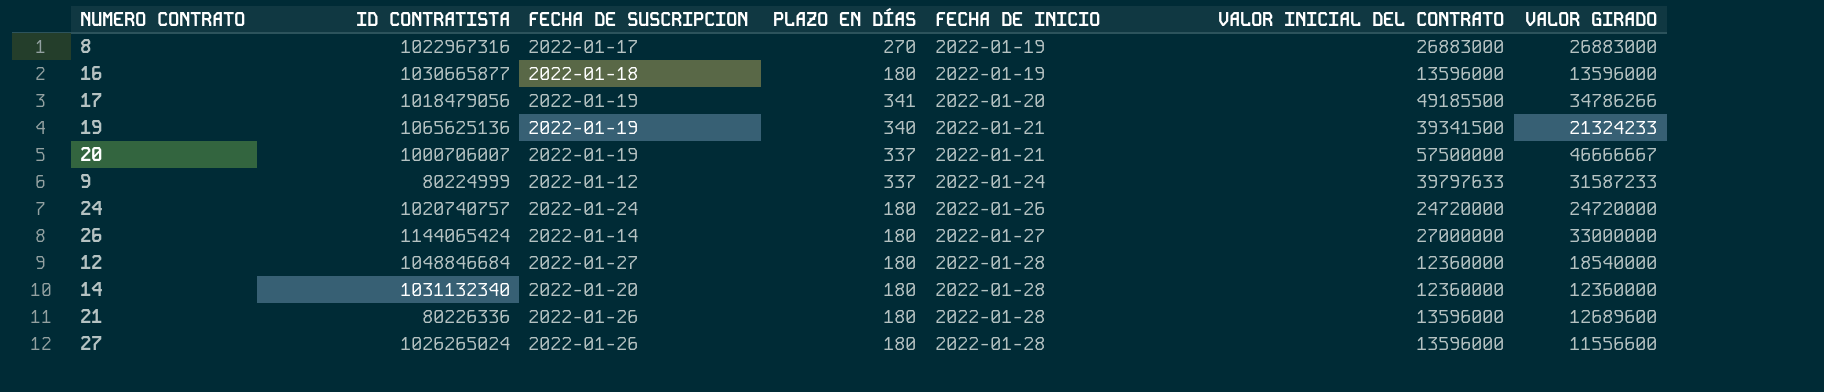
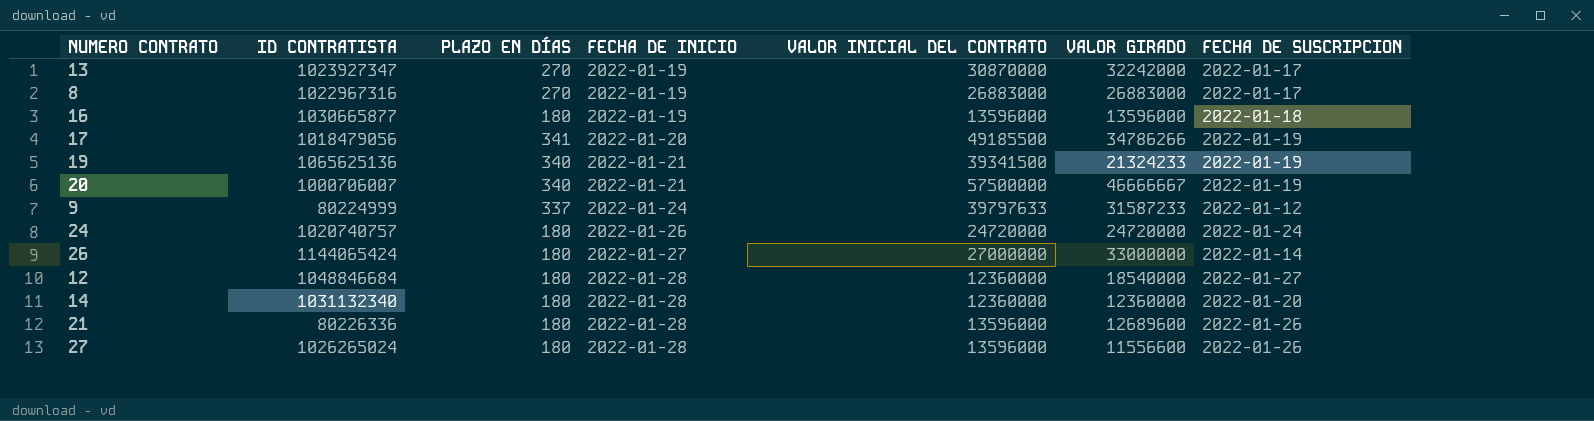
column FECHA DE SUSCRIPCION | position: 3 -> 7
row 13: none -> 1023927347 | 270 | 2022-01-19 | 30870000 | 32242000 | 2022-01-17
20 | PLAZO EN DÍAS: 337 -> 340

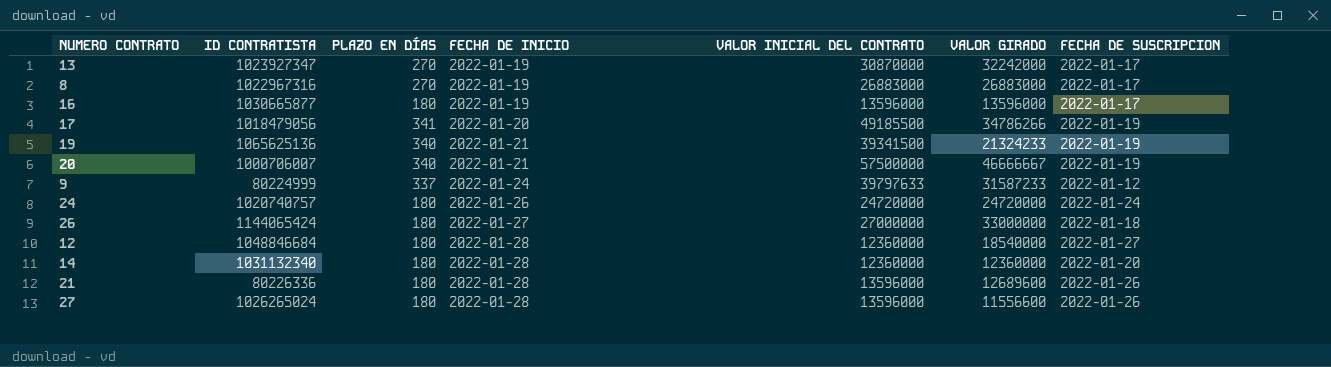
16 | FECHA DE SUSCRIPCION: 2022-01-18 -> 2022-01-17
26 | FECHA DE SUSCRIPCION: 2022-01-14 -> 2022-01-18

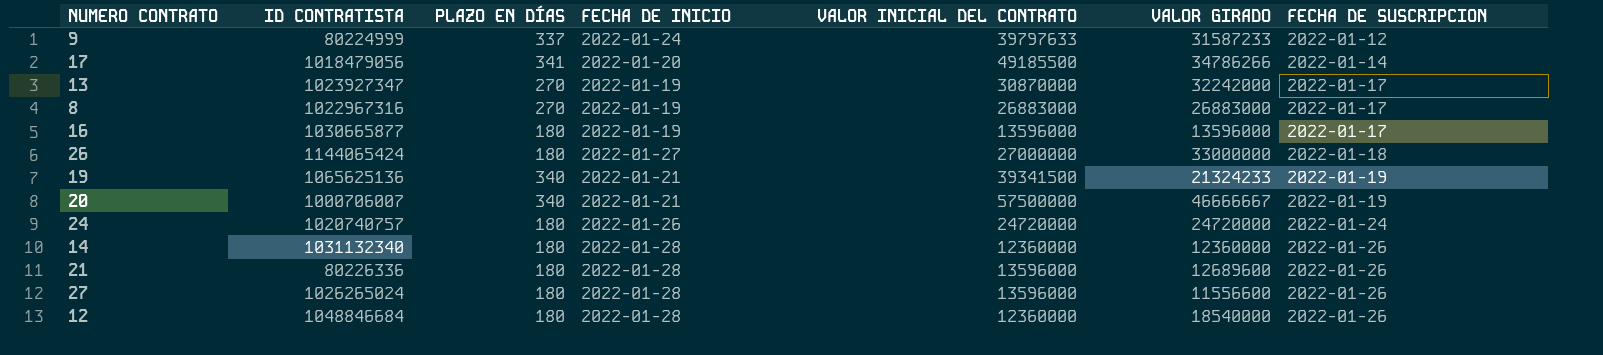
row order: FECHA DE INICIO ascending -> FECHA DE SUSCRIPCION ascending
17 | FECHA DE SUSCRIPCION: 2022-01-19 -> 2022-01-14
14 | FECHA DE SUSCRIPCION: 2022-01-20 -> 2022-01-26
12 | FECHA DE SUSCRIPCION: 2022-01-27 -> 2022-01-26

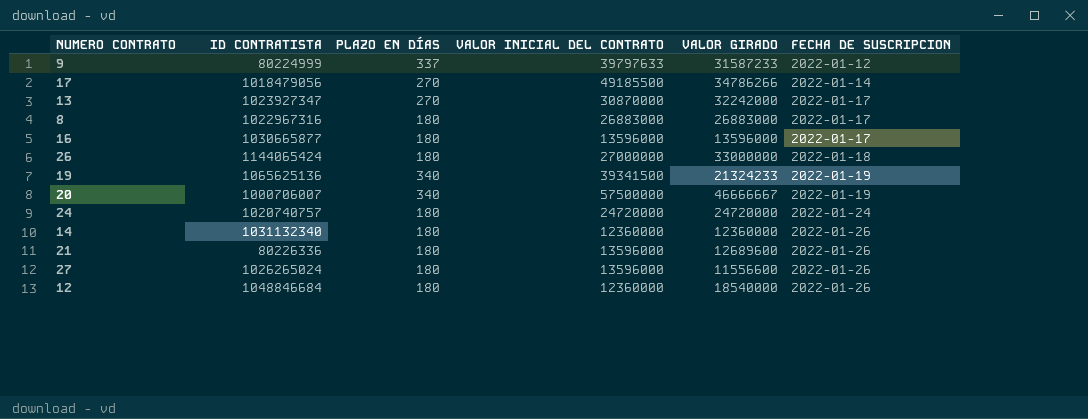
column FECHA DE INICIO | position: 4 -> none
17 | PLAZO EN DÍAS: 341 -> 270
8 | PLAZO EN DÍAS: 270 -> 180

